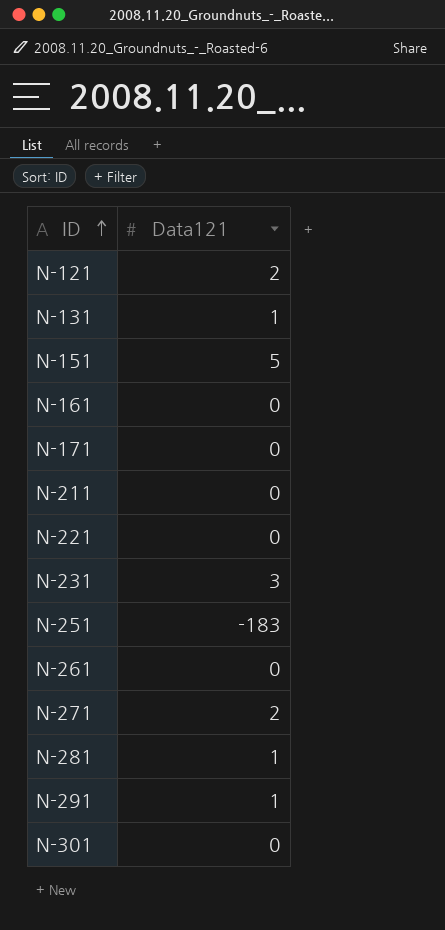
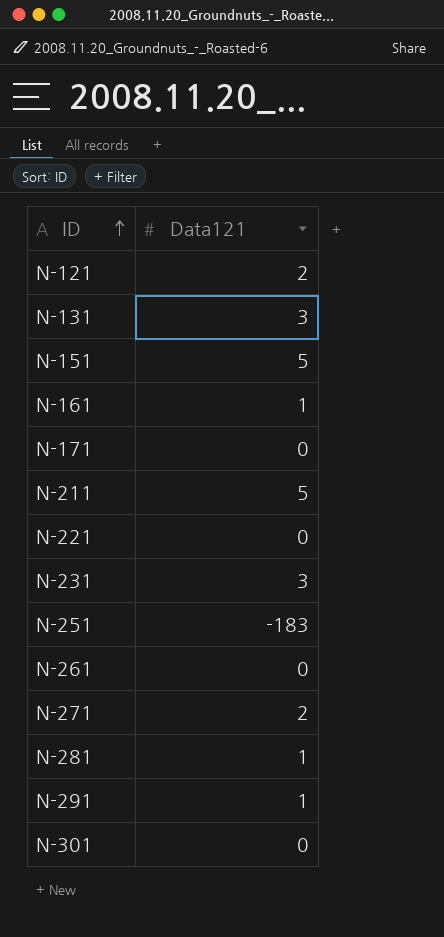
N-131 | Data121: 1 -> 3
N-161 | Data121: 0 -> 1
N-211 | Data121: 0 -> 5

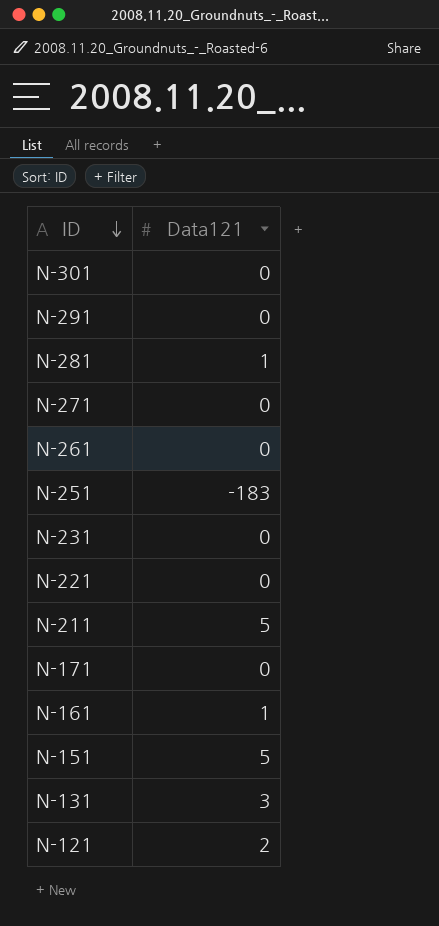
row order: ID ascending -> ID descending
N-291 | Data121: 1 -> 0
N-271 | Data121: 2 -> 0
N-231 | Data121: 3 -> 0

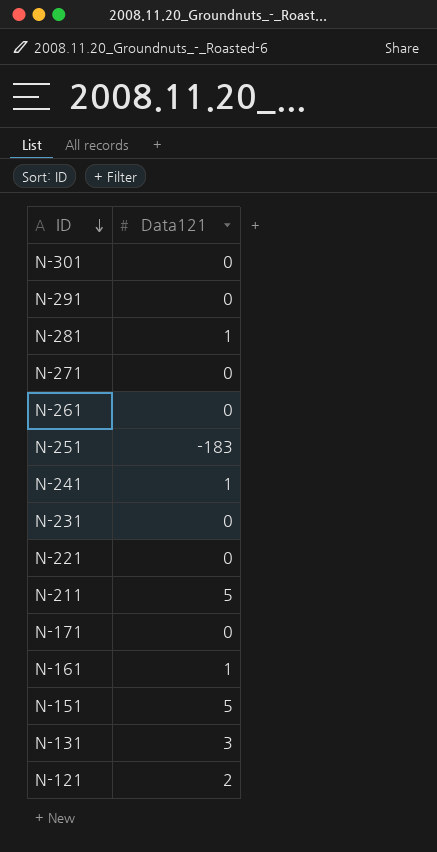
row N-241: none -> 1

